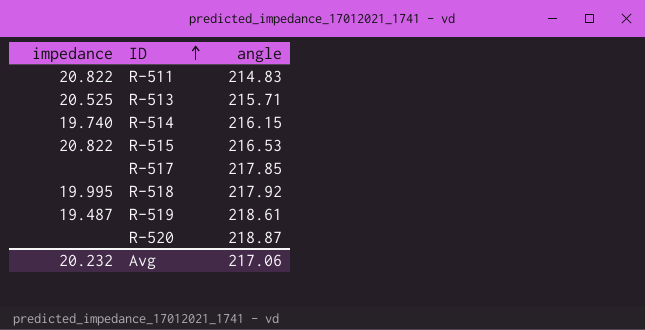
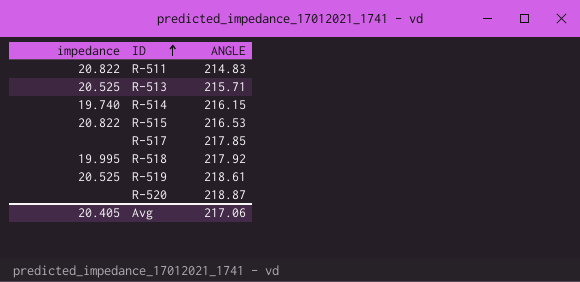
column name: angle -> ANGLE
R-519 | impedance: 19.487 -> 20.525
Avg | impedance: 20.232 -> 20.405

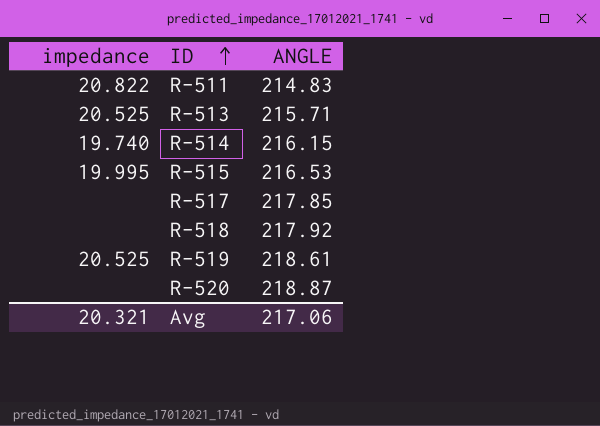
R-515 | impedance: 20.822 -> 19.995
R-518 | impedance: 19.995 -> none
Avg | impedance: 20.405 -> 20.321

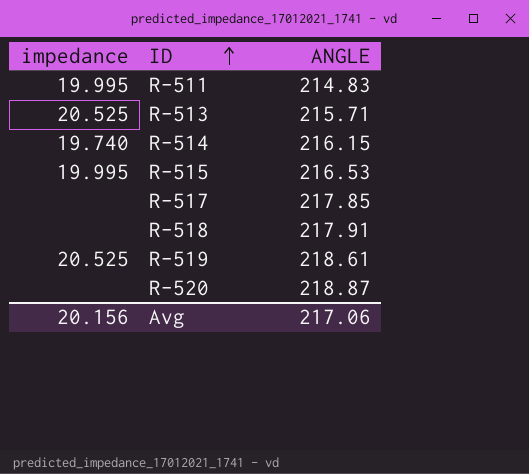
R-511 | impedance: 20.822 -> 19.995
R-518 | ANGLE: 217.92 -> 217.91
Avg | impedance: 20.321 -> 20.156

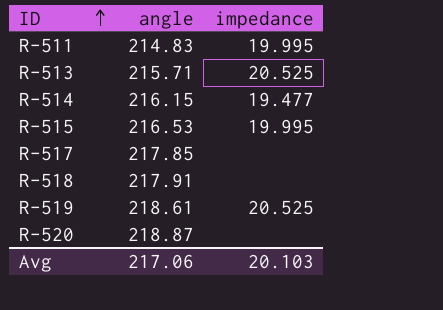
column name: ANGLE -> angle
column impedance | position: 1 -> 3
R-514 | impedance: 19.740 -> 19.477
Avg | impedance: 20.156 -> 20.103

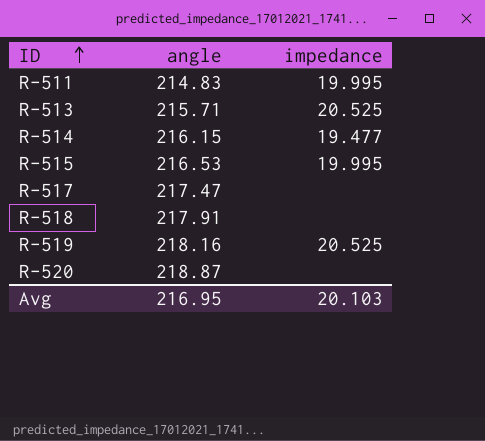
R-517 | angle: 217.85 -> 217.47
R-519 | angle: 218.61 -> 218.16
Avg | angle: 217.06 -> 216.95

